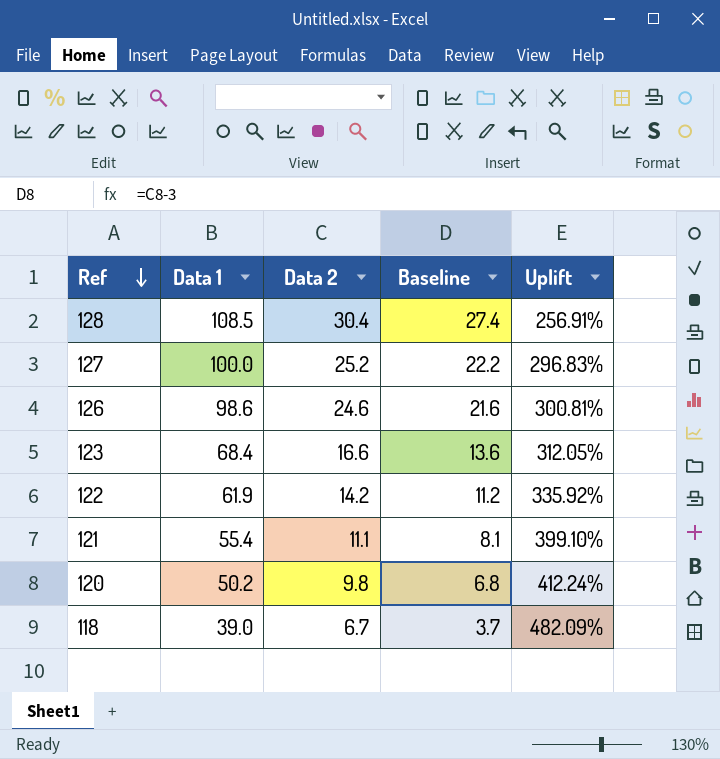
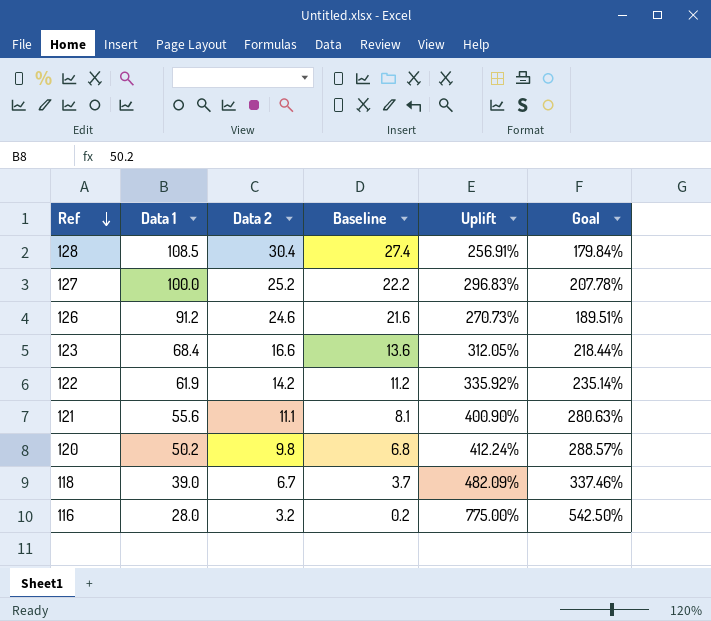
column Goal | formula: none -> [Uplift] * 0.7
126 | Data 1: 98.6 -> 91.2
126 | Uplift: 300.81% -> 270.73%
121 | Data 1: 55.4 -> 55.6
121 | Uplift: 399.10% -> 400.90%
row 116: none -> 28.0 | 3.2 | 0.2 | 775.00% | 542.50%

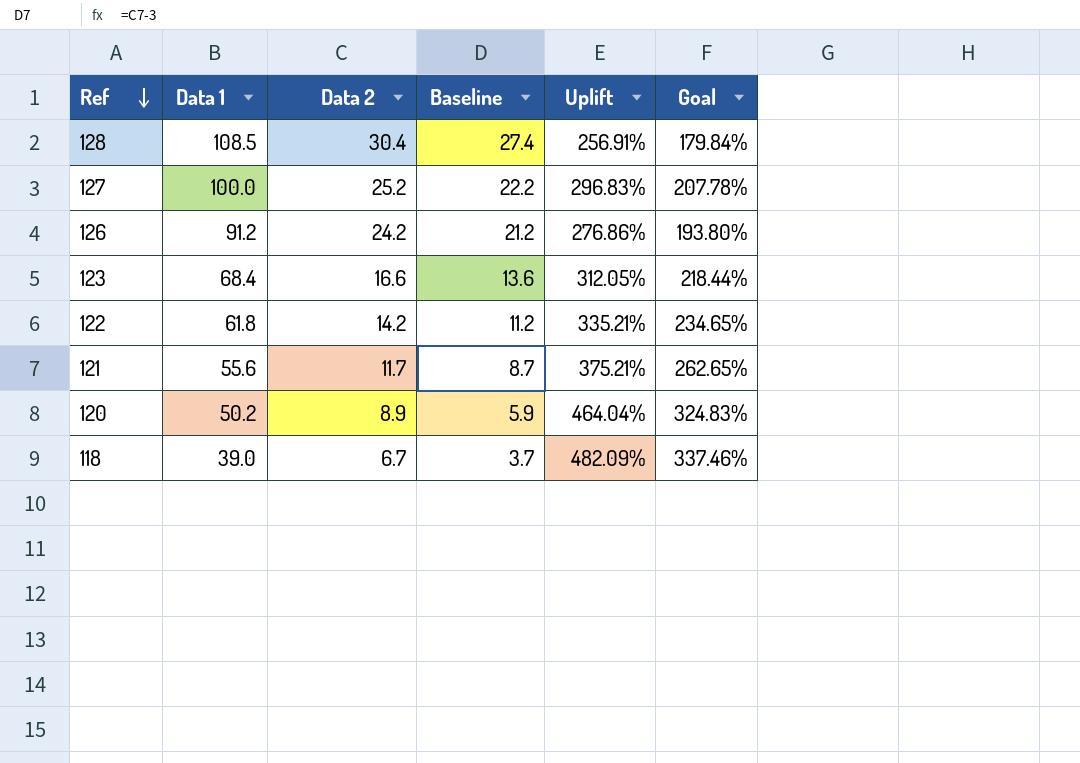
row 116: 28.0 | 3.2 | 0.2 | 775.00% | 542.50% -> none
126 | Data 2: 24.6 -> 24.2
126 | Baseline: 21.6 -> 21.2
126 | Uplift: 270.73% -> 276.86%
126 | Goal: 189.51% -> 193.80%
122 | Data 1: 61.9 -> 61.8
122 | Uplift: 335.92% -> 335.21%
122 | Goal: 235.14% -> 234.65%
121 | Data 2: 11.1 -> 11.7
121 | Baseline: 8.1 -> 8.7
121 | Uplift: 400.90% -> 375.21%
121 | Goal: 280.63% -> 262.65%
120 | Data 2: 9.8 -> 8.9
120 | Baseline: 6.8 -> 5.9
120 | Uplift: 412.24% -> 464.04%
120 | Goal: 288.57% -> 324.83%

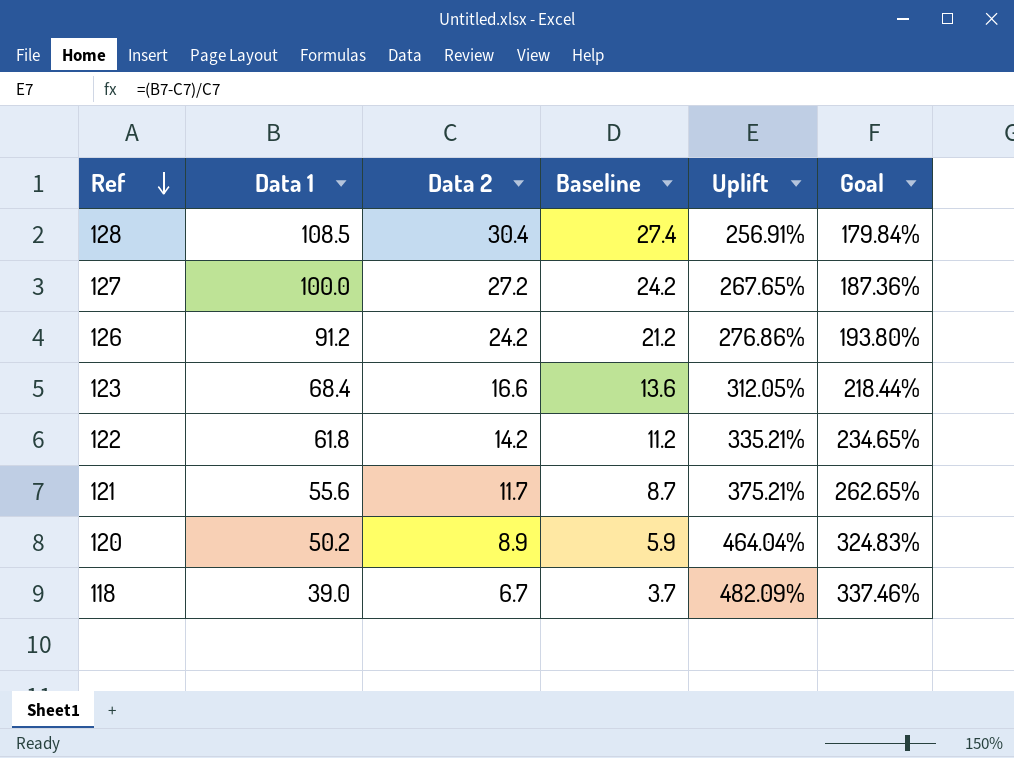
127 | Data 2: 25.2 -> 27.2
127 | Baseline: 22.2 -> 24.2
127 | Uplift: 296.83% -> 267.65%
127 | Goal: 207.78% -> 187.36%

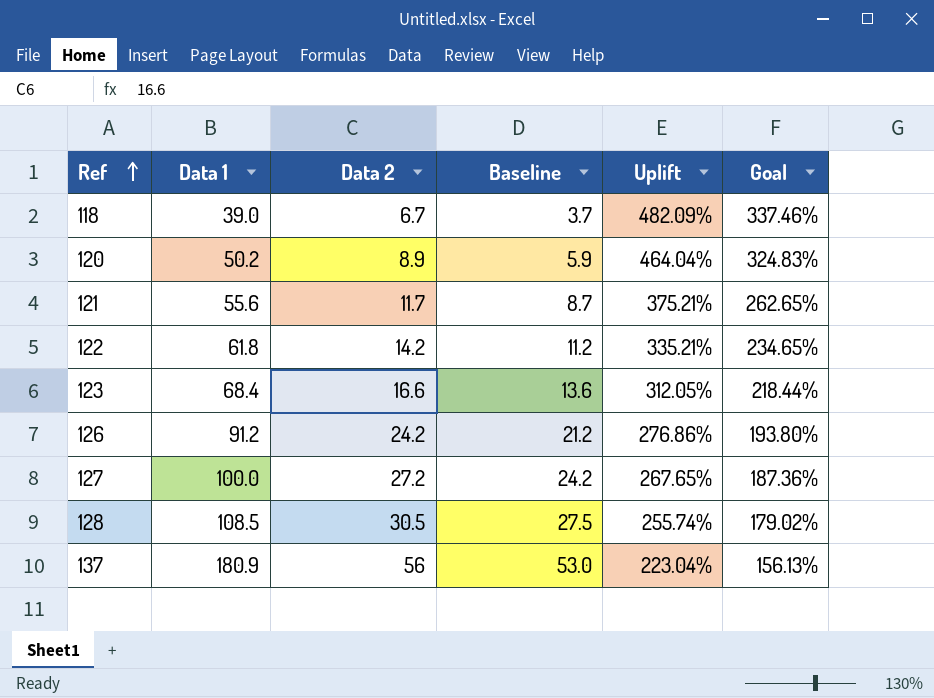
row order: Ref descending -> Ref ascending
128 | Data 2: 30.4 -> 30.5
128 | Baseline: 27.4 -> 27.5
128 | Uplift: 256.91% -> 255.74%
128 | Goal: 179.84% -> 179.02%
row 137: none -> 180.9 | 56 | 53.0 | 223.04% | 156.13%

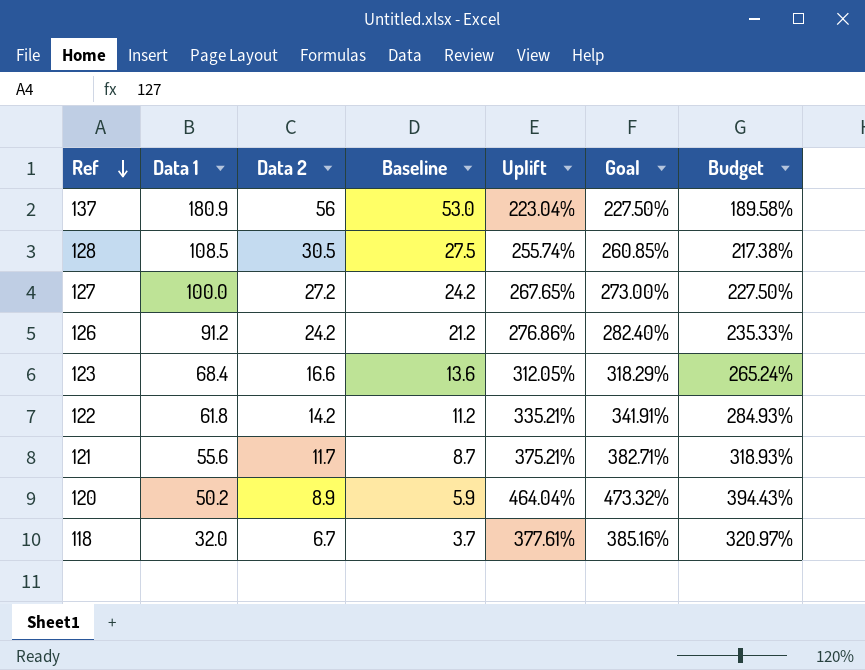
row order: Ref ascending -> Ref descending
column Goal | formula: [Uplift] * 0.7 -> [Uplift] * 1.02
column Budget | formula: none -> [Uplift] * 0.85
118 | Data 1: 39.0 -> 32.0
118 | Uplift: 482.09% -> 377.61%

